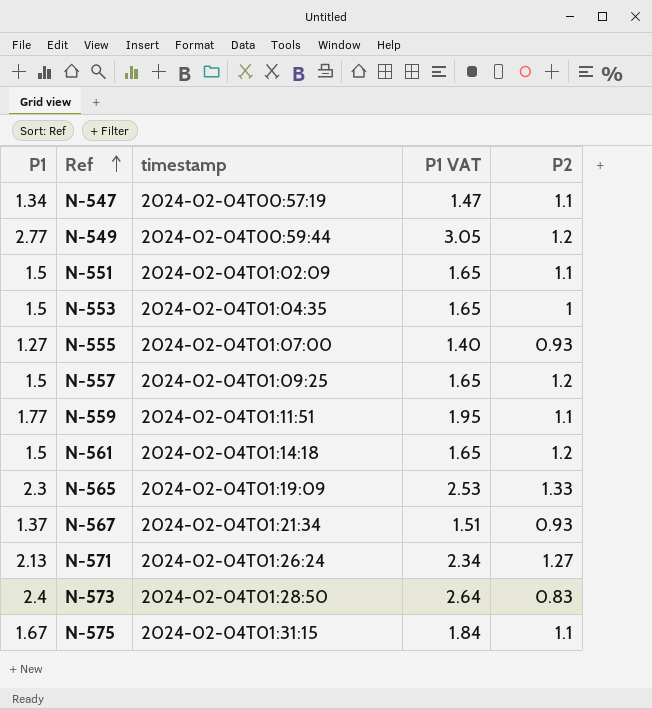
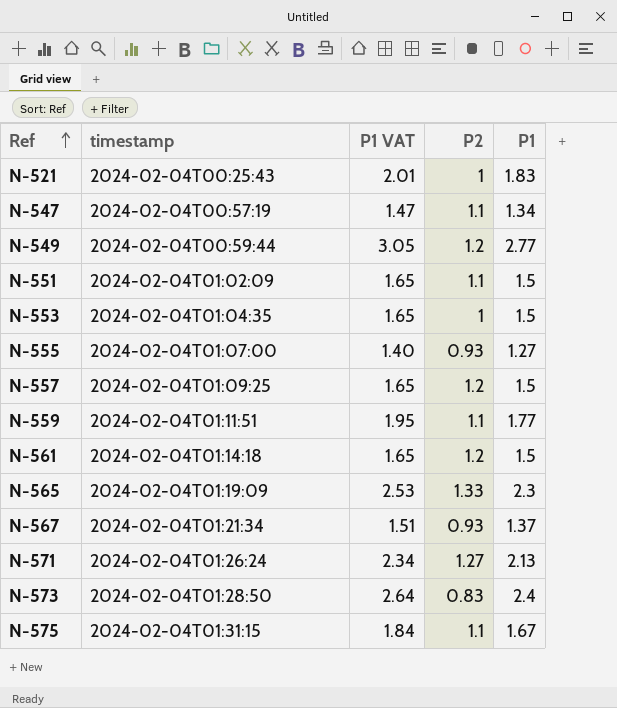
column P1 | position: 1 -> 5
row N-521: none -> 2024-02-04T00:25:43 | 2.01 | 1 | 1.83

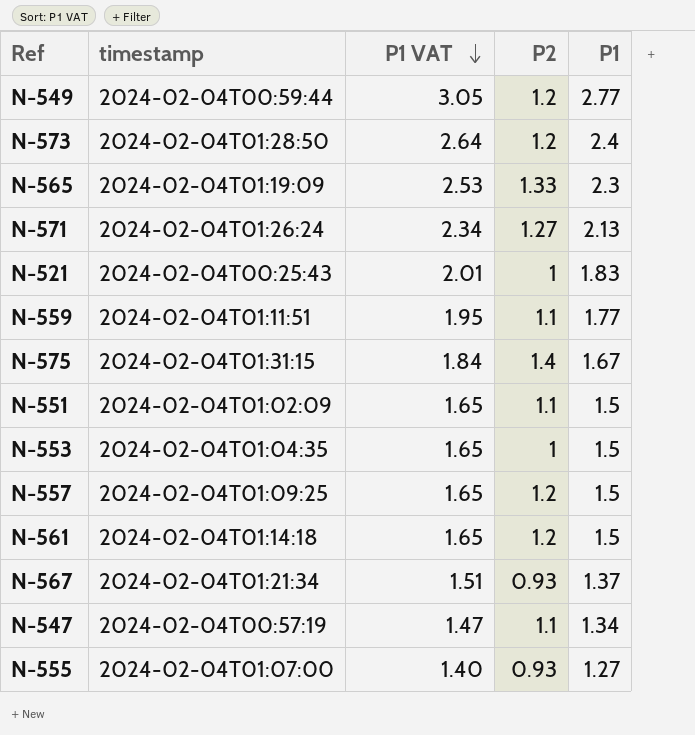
row order: Ref ascending -> P1 VAT descending
N-573 | P2: 0.83 -> 1.2
N-575 | P2: 1.1 -> 1.4

